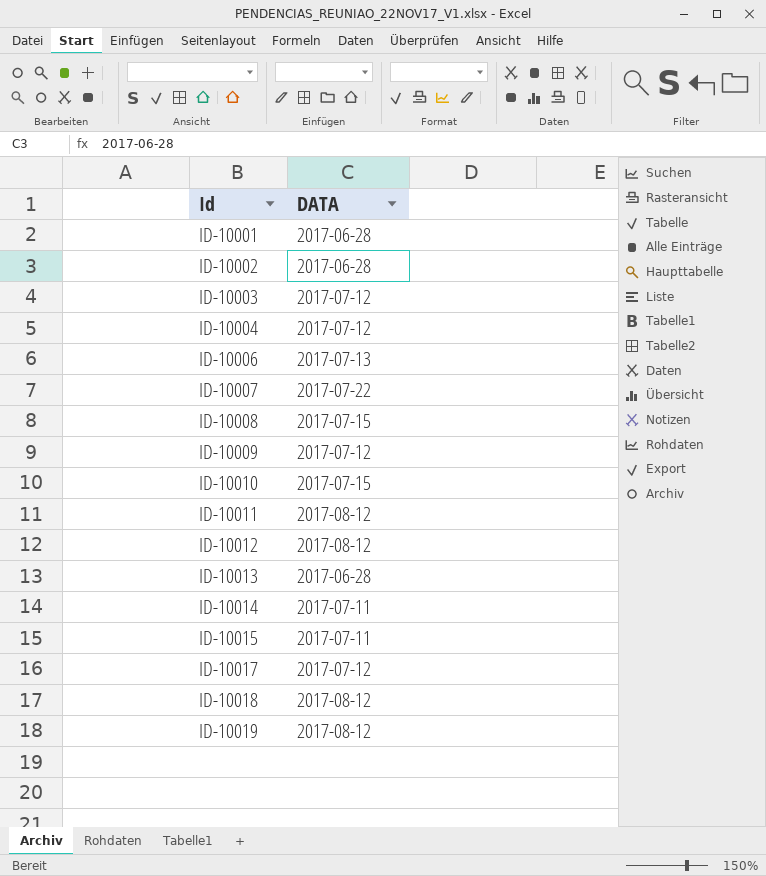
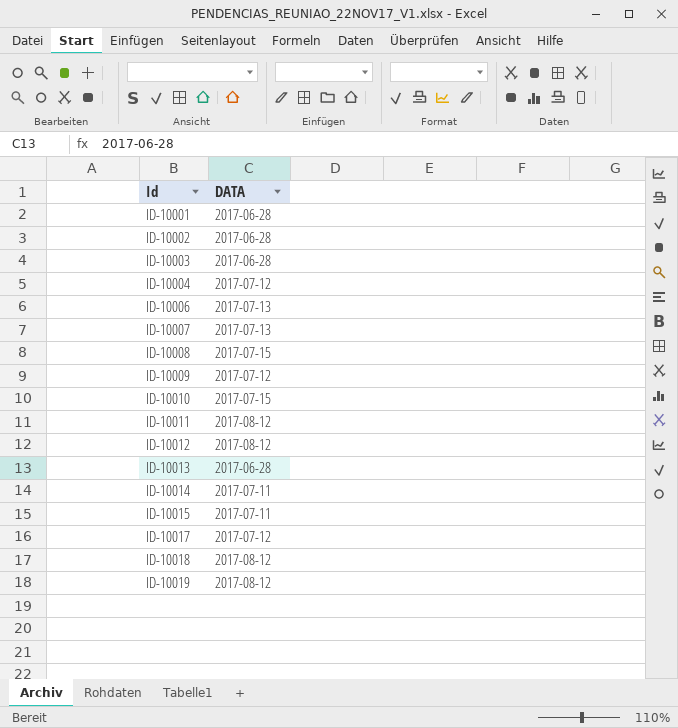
ID-10003 | DATA: 2017-07-12 -> 2017-06-28
ID-10007 | DATA: 2017-07-22 -> 2017-07-13

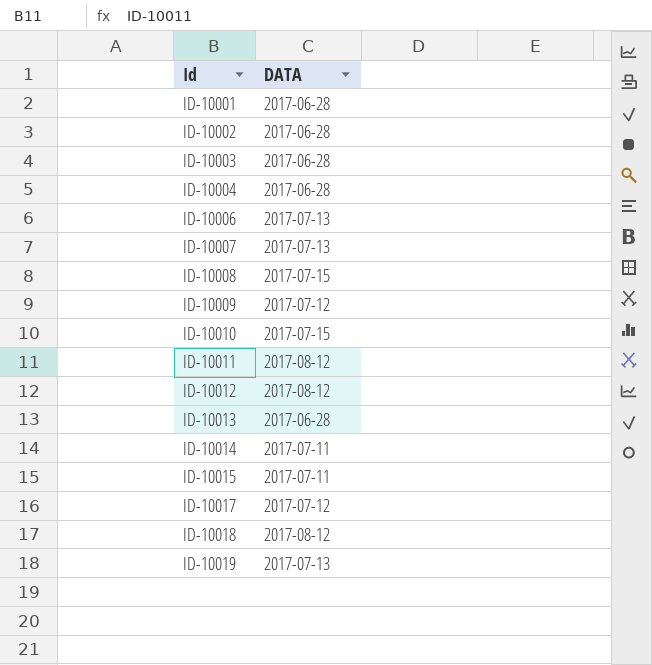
ID-10004 | DATA: 2017-07-12 -> 2017-06-28
ID-10019 | DATA: 2017-08-12 -> 2017-07-13

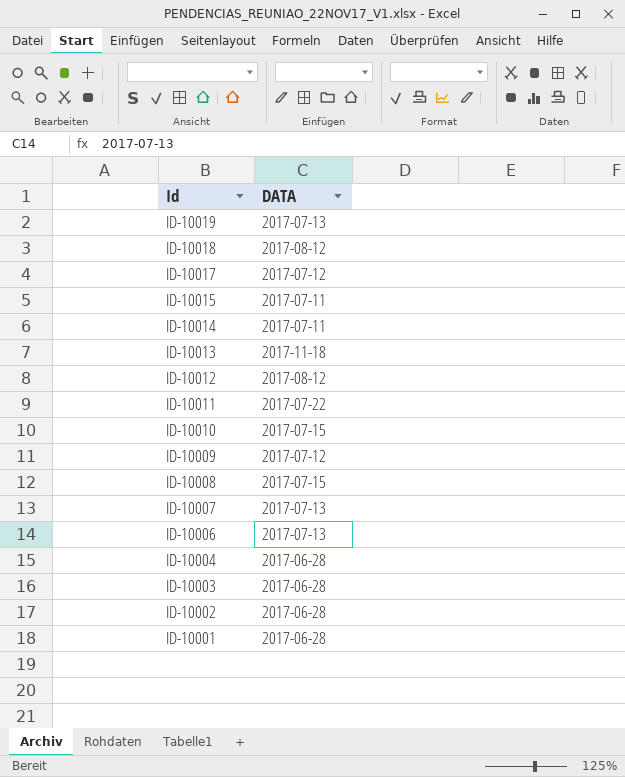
row order: Id ascending -> Id descending
ID-10013 | DATA: 2017-06-28 -> 2017-11-18
ID-10011 | DATA: 2017-08-12 -> 2017-07-22

